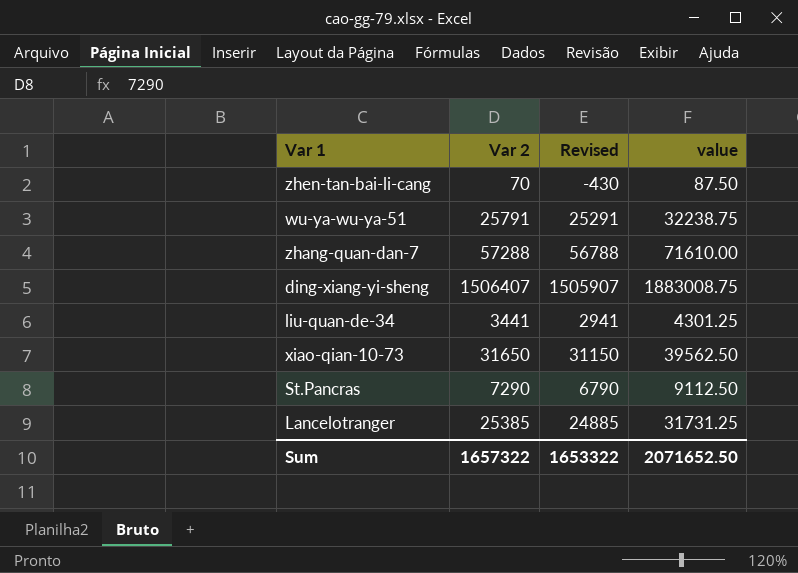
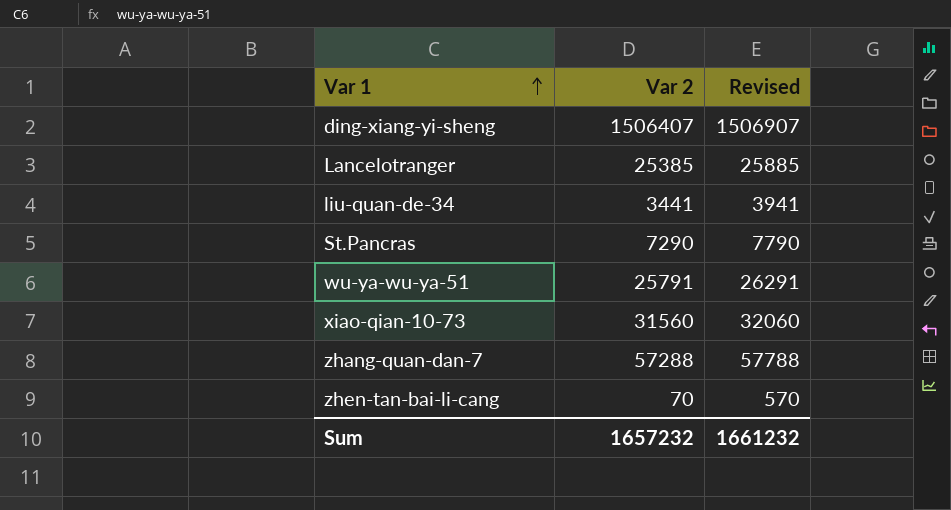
row order: none -> Var 1 ascending
column value | formula: [Var 2] * 1.25 -> none
column Revised | formula: [Var 2] - 500 -> [Var 2] + 500
xiao-qian-10-73 | Var 2: 31650 -> 31560
Sum | Var 2: 1657322 -> 1657232
Sum | Revised: 1653322 -> 1661232

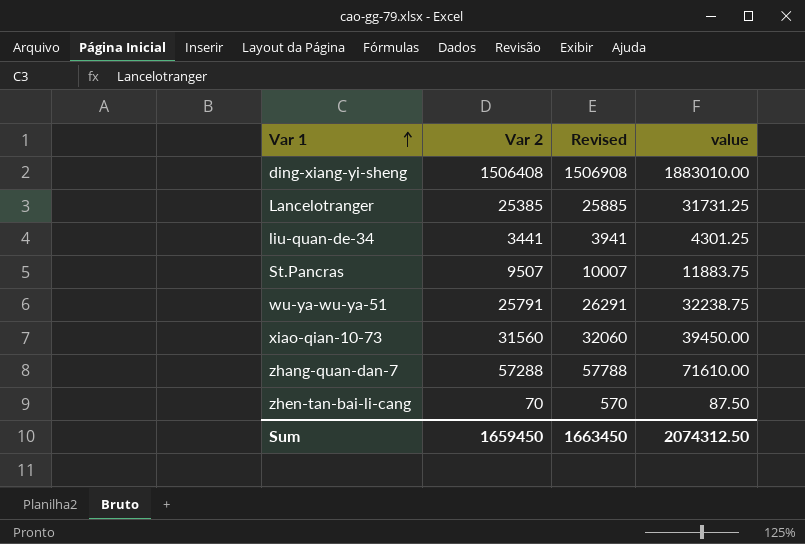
column value | formula: none -> [Var 2] * 1.25
ding-xiang-yi-sheng | Var 2: 1506407 -> 1506408
ding-xiang-yi-sheng | Revised: 1506907 -> 1506908
St.Pancras | Var 2: 7290 -> 9507
St.Pancras | Revised: 7790 -> 10007
Sum | Var 2: 1657232 -> 1659450
Sum | Revised: 1661232 -> 1663450

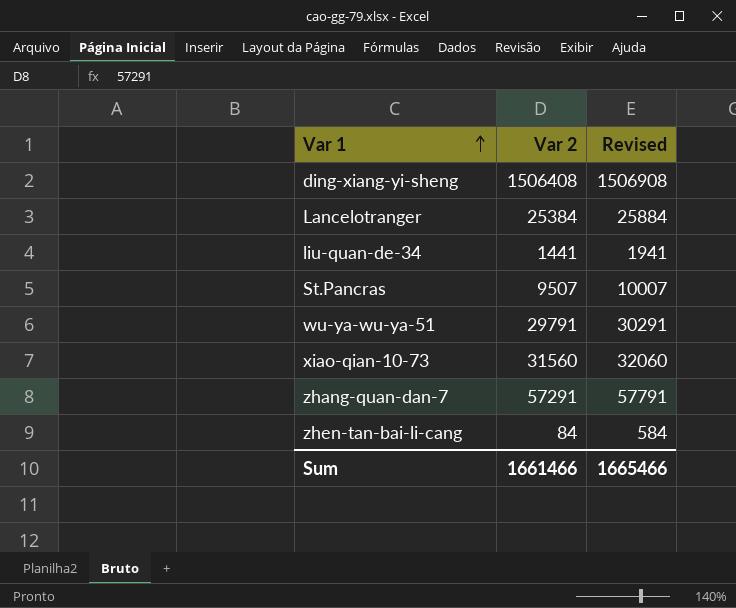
column value | formula: [Var 2] * 1.25 -> none
Lancelotranger | Var 2: 25385 -> 25384
Lancelotranger | Revised: 25885 -> 25884
liu-quan-de-34 | Var 2: 3441 -> 1441
liu-quan-de-34 | Revised: 3941 -> 1941
wu-ya-wu-ya-51 | Var 2: 25791 -> 29791
wu-ya-wu-ya-51 | Revised: 26291 -> 30291
zhang-quan-dan-7 | Var 2: 57288 -> 57291
zhang-quan-dan-7 | Revised: 57788 -> 57791
zhen-tan-bai-li-cang | Var 2: 70 -> 84
zhen-tan-bai-li-cang | Revised: 570 -> 584
Sum | Var 2: 1659450 -> 1661466
Sum | Revised: 1663450 -> 1665466

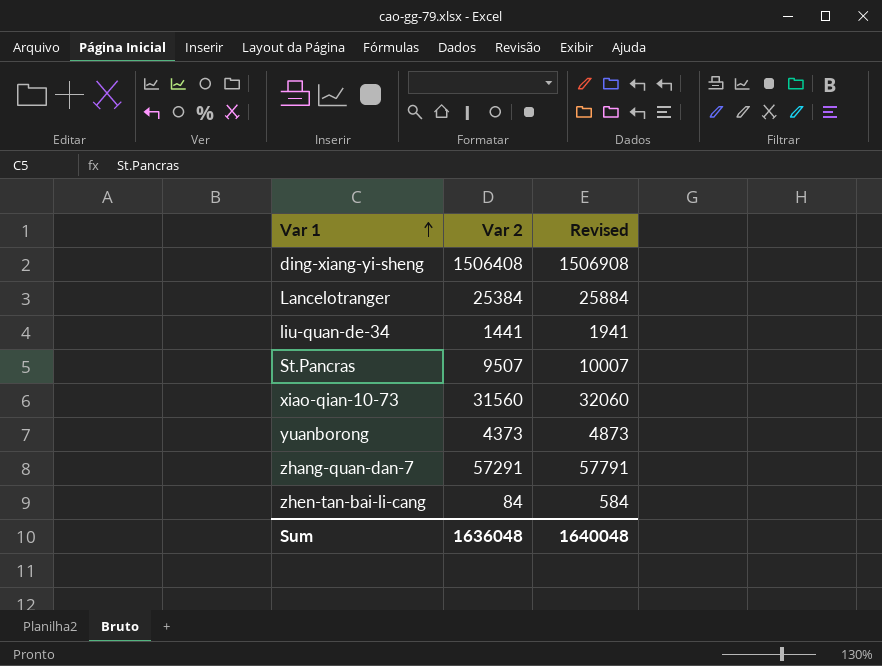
row wu-ya-wu-ya-51: 29791 | 30291 -> none
row yuanborong: none -> 4373 | 4873
Sum | Var 2: 1661466 -> 1636048
Sum | Revised: 1665466 -> 1640048

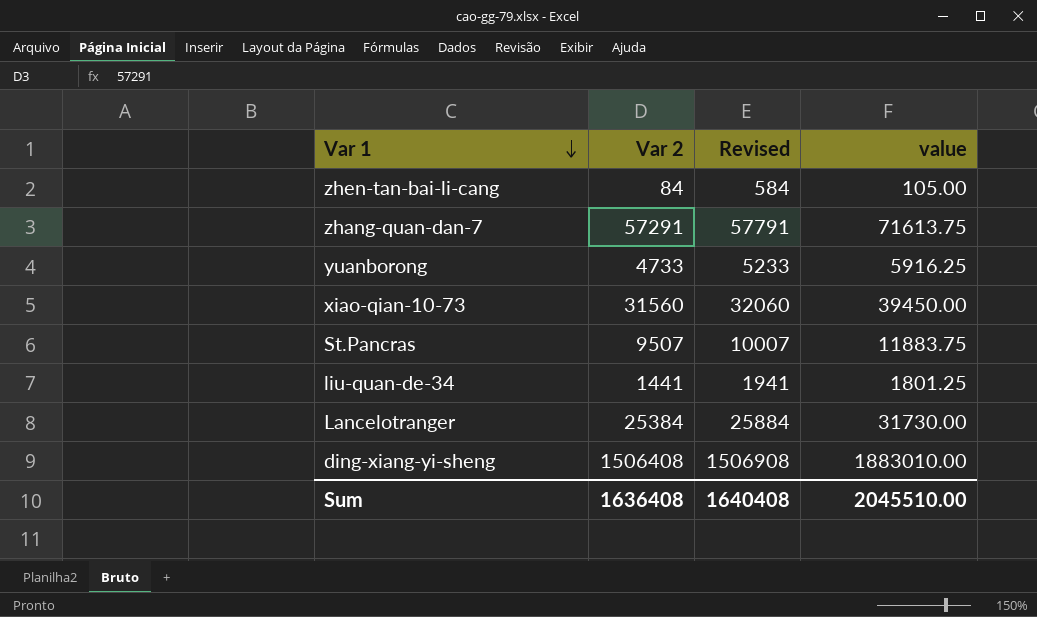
row order: Var 1 ascending -> Var 1 descending
column value | formula: none -> [Var 2] * 1.25
yuanborong | Var 2: 4373 -> 4733
yuanborong | Revised: 4873 -> 5233
Sum | Var 2: 1636048 -> 1636408
Sum | Revised: 1640048 -> 1640408

